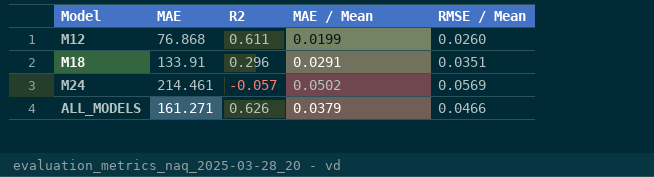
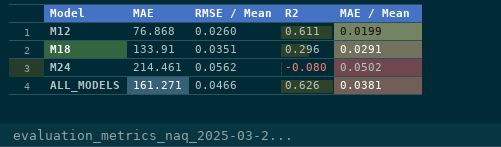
column RMSE / Mean | position: 5 -> 3
M24 | RMSE / Mean: 0.0569 -> 0.0562
M24 | R2: -0.057 -> -0.080
ALL_MODELS | MAE / Mean: 0.0379 -> 0.0381

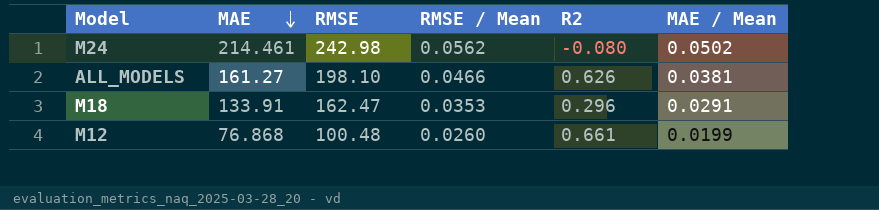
row order: none -> MAE descending
column RMSE | position: none -> 3
ALL_MODELS | MAE: 161.271 -> 161.27
M18 | RMSE / Mean: 0.0351 -> 0.0353
M12 | R2: 0.611 -> 0.661

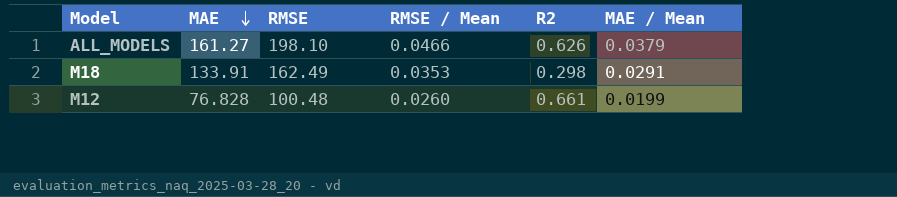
row M24: 214.461 | 242.98 | 0.0562 | -0.080 | 0.0502 -> none
ALL_MODELS | MAE / Mean: 0.0381 -> 0.0379
M18 | RMSE: 162.47 -> 162.49
M18 | R2: 0.296 -> 0.298
M12 | MAE: 76.868 -> 76.828

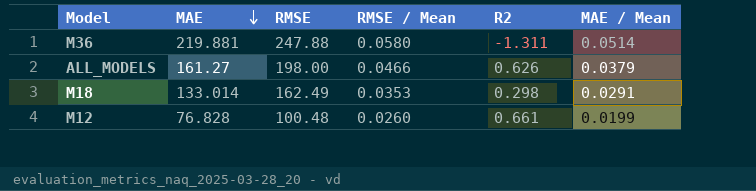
row M36: none -> 219.881 | 247.88 | 0.0580 | -1.311 | 0.0514
ALL_MODELS | RMSE: 198.10 -> 198.00
M18 | MAE: 133.91 -> 133.014

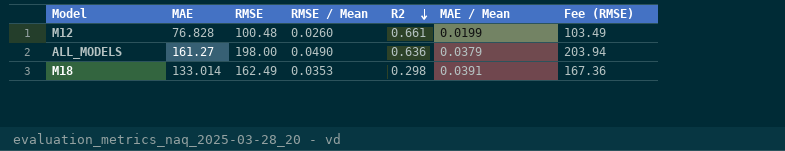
row order: MAE descending -> R2 descending
column Fee (RMSE) | formula: none -> [RMSE] * 1.03
row M36: 219.881 | 247.88 | 0.0580 | -1.311 | 0.0514 -> none
ALL_MODELS | RMSE / Mean: 0.0466 -> 0.0490
ALL_MODELS | R2: 0.626 -> 0.636
M18 | MAE / Mean: 0.0291 -> 0.0391

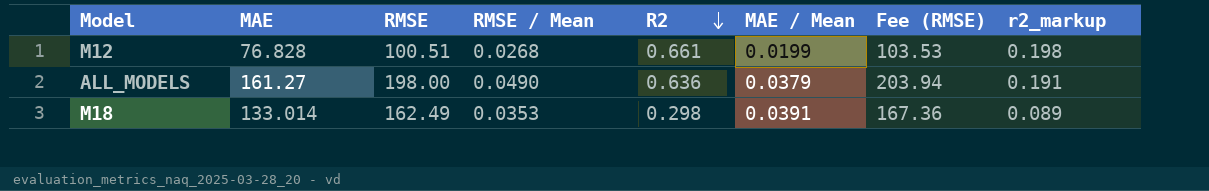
column r2_markup | formula: none -> [R2] * 0.3
M12 | RMSE: 100.48 -> 100.51
M12 | RMSE / Mean: 0.0260 -> 0.0268
M12 | Fee (RMSE): 103.49 -> 103.53

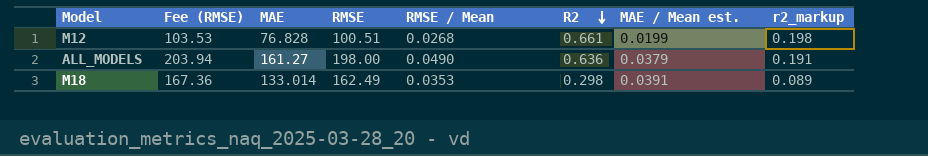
column Fee (RMSE) | position: 7 -> 2
column name: MAE / Mean -> MAE / Mean est.

